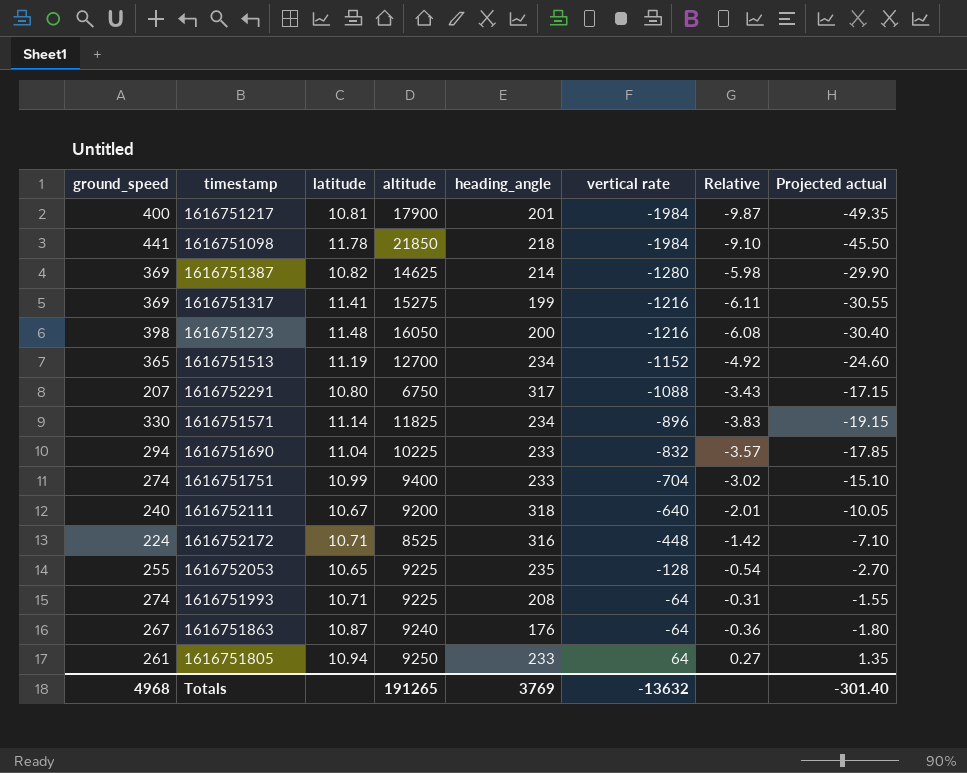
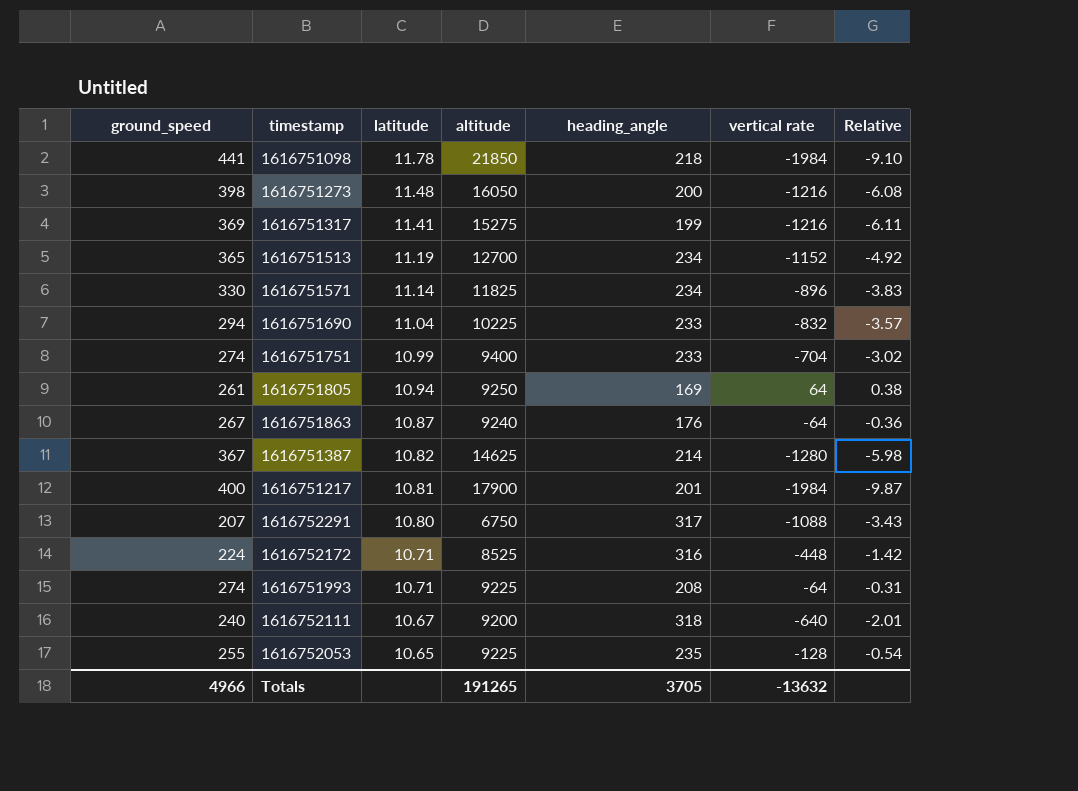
row order: vertical rate ascending -> latitude descending
column Projected actual | formula: [Relative] * 5 -> none
1616751805 | heading_angle: 233 -> 169
1616751805 | Relative: 0.27 -> 0.38
1616751387 | ground_speed: 369 -> 367
Totals | ground_speed: 4968 -> 4966
Totals | heading_angle: 3769 -> 3705

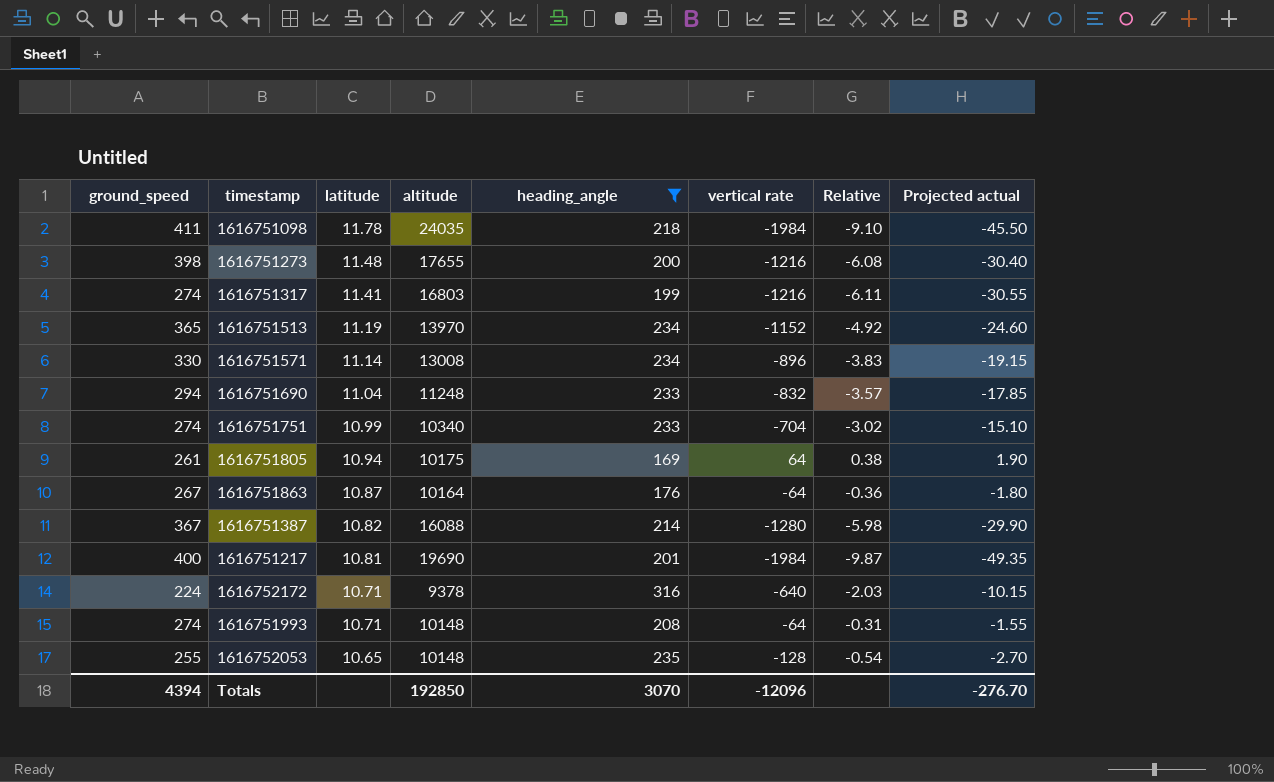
filter: none -> heading_angle <= 316
column Projected actual | formula: none -> [Relative] * 5
1616751098 | ground_speed: 441 -> 411
1616751098 | altitude: 21850 -> 24035
1616751273 | altitude: 16050 -> 17655
1616751317 | ground_speed: 369 -> 274
1616751317 | altitude: 15275 -> 16803
1616751513 | altitude: 12700 -> 13970
1616751571 | altitude: 11825 -> 13008
1616751690 | altitude: 10225 -> 11248
1616751751 | altitude: 9400 -> 10340
1616751805 | altitude: 9250 -> 10175
1616751863 | altitude: 9240 -> 10164
1616751387 | altitude: 14625 -> 16088
1616751217 | altitude: 17900 -> 19690
1616752172 | altitude: 8525 -> 9378
1616752172 | vertical rate: -448 -> -640
1616752172 | Relative: -1.42 -> -2.03
1616751993 | altitude: 9225 -> 10148
1616752053 | altitude: 9225 -> 10148
Totals | ground_speed: 4966 -> 4394
Totals | altitude: 191265 -> 192850
Totals | heading_angle: 3705 -> 3070
Totals | vertical rate: -13632 -> -12096

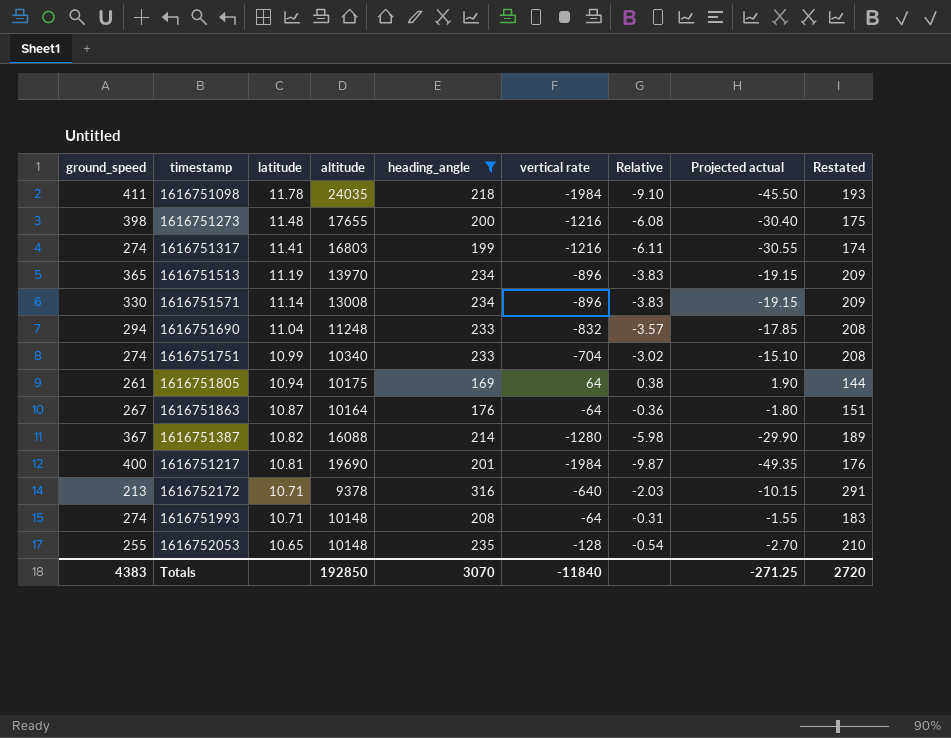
column Restated | formula: none -> [heading_angle] - 25
1616751513 | vertical rate: -1152 -> -896
1616751513 | Relative: -4.92 -> -3.83
1616751513 | Projected actual: -24.60 -> -19.15
1616752172 | ground_speed: 224 -> 213
Totals | ground_speed: 4394 -> 4383
Totals | vertical rate: -12096 -> -11840
Totals | Projected actual: -276.70 -> -271.25

